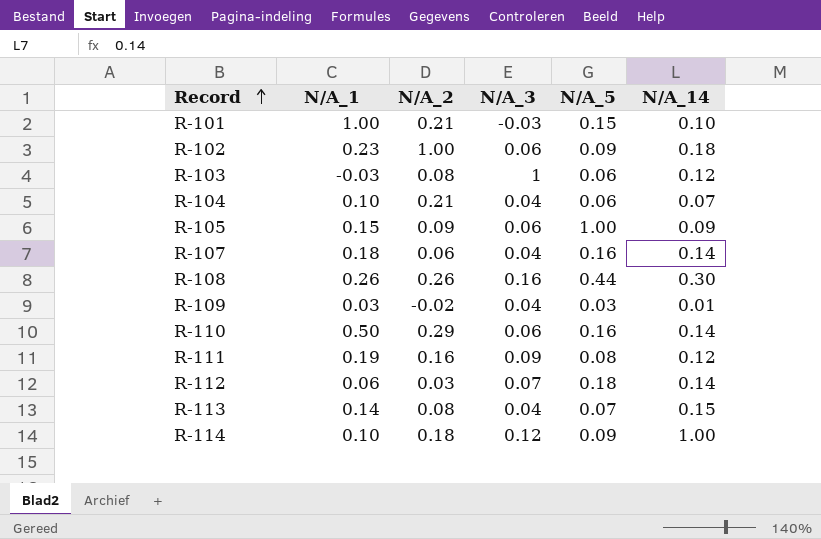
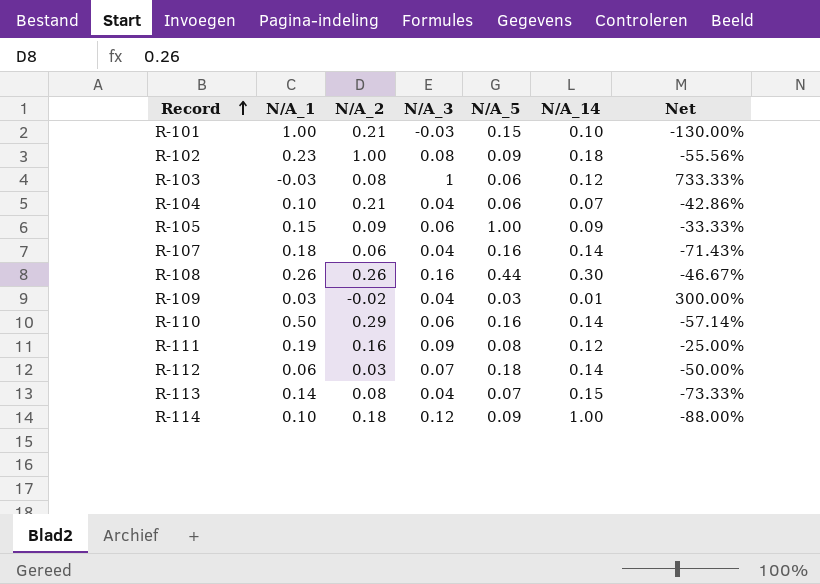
column Net | formula: none -> ([N/A_3] - [N/A_14]) / [N/A_14]
R-102 | N/A_3: 0.06 -> 0.08

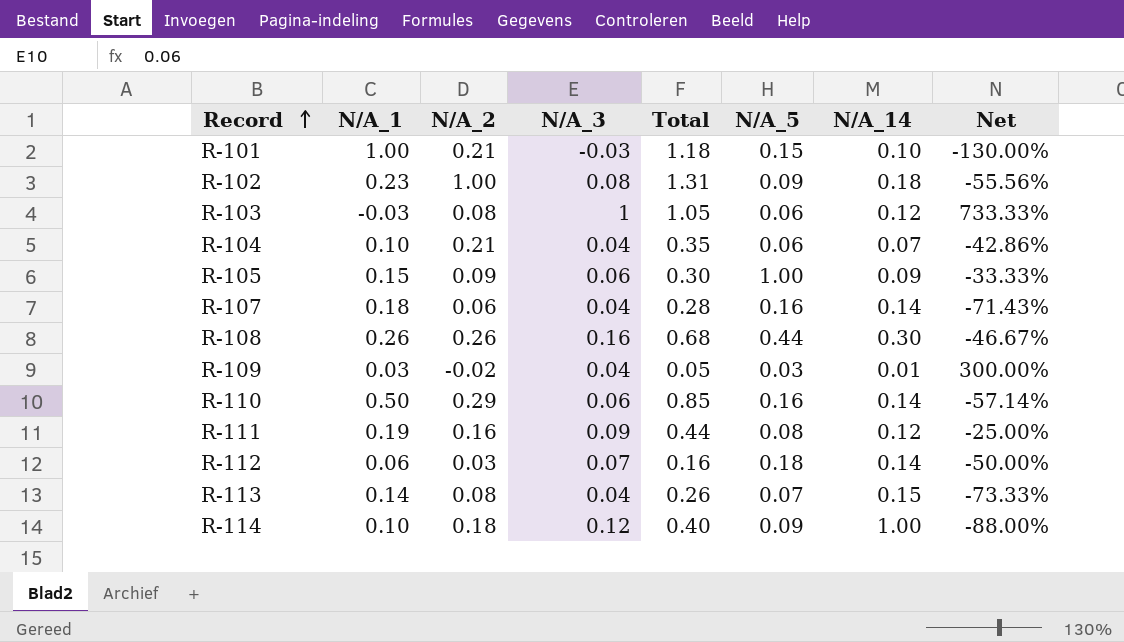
column Total | formula: none -> [N/A_1] + [N/A_2] + [N/A_3]

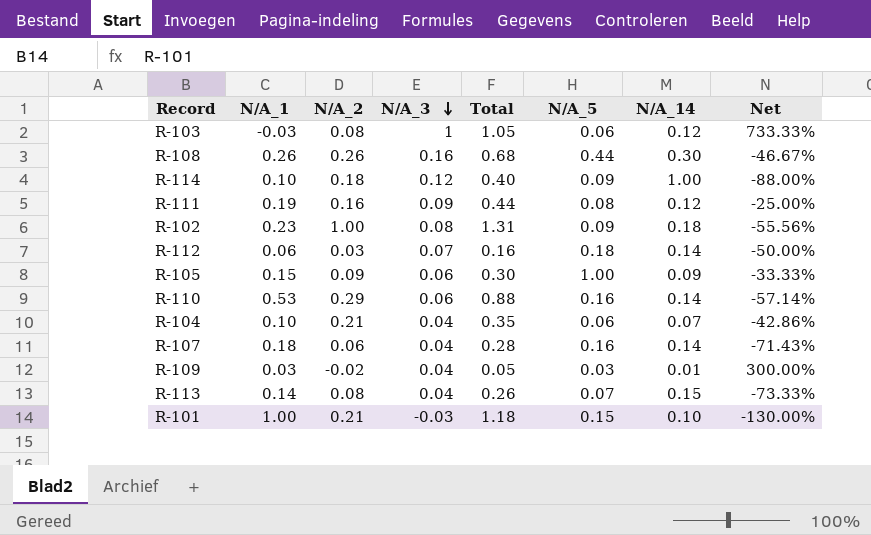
row order: Record ascending -> N/A_3 descending
R-110 | N/A_1: 0.50 -> 0.53
R-110 | Total: 0.85 -> 0.88

